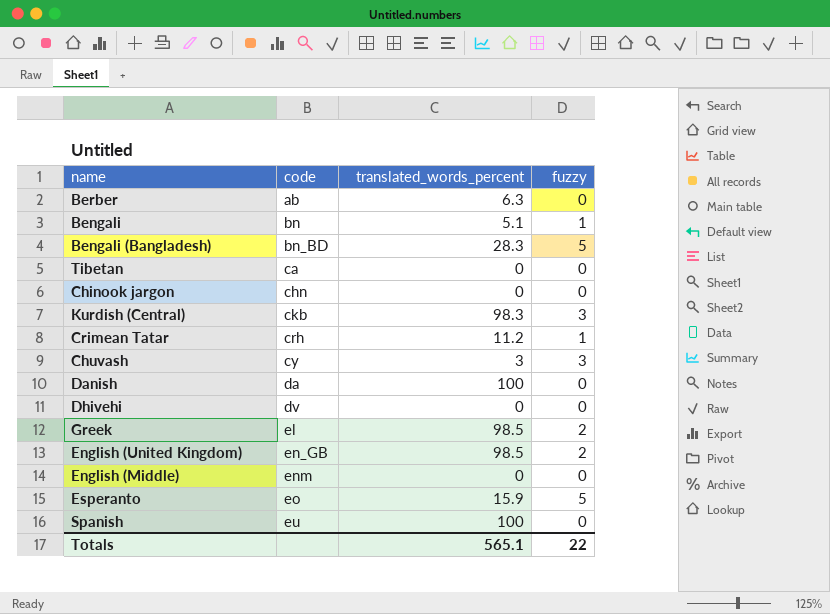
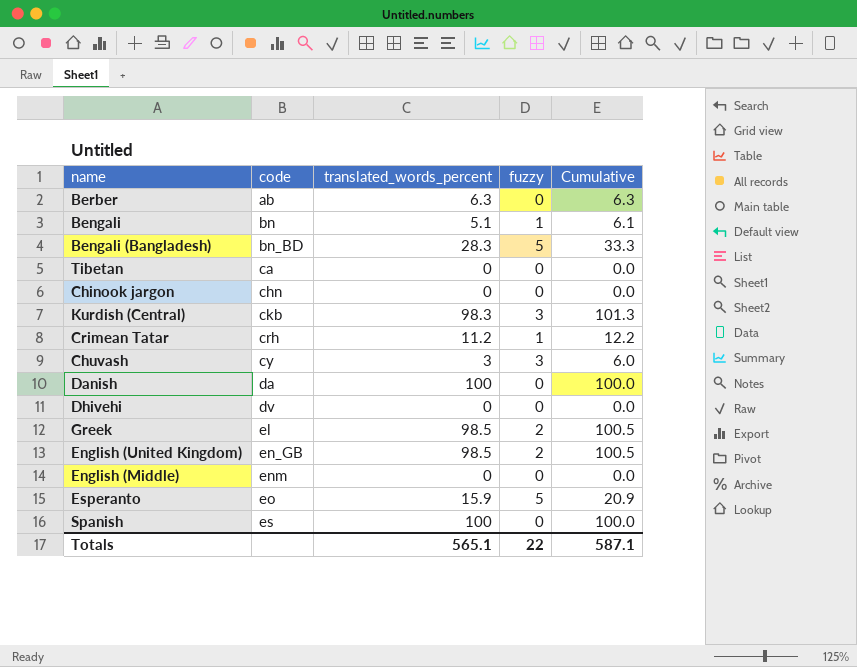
column Cumulative | formula: none -> [translated_words_percent] + [fuzzy]
Spanish | code: eu -> es

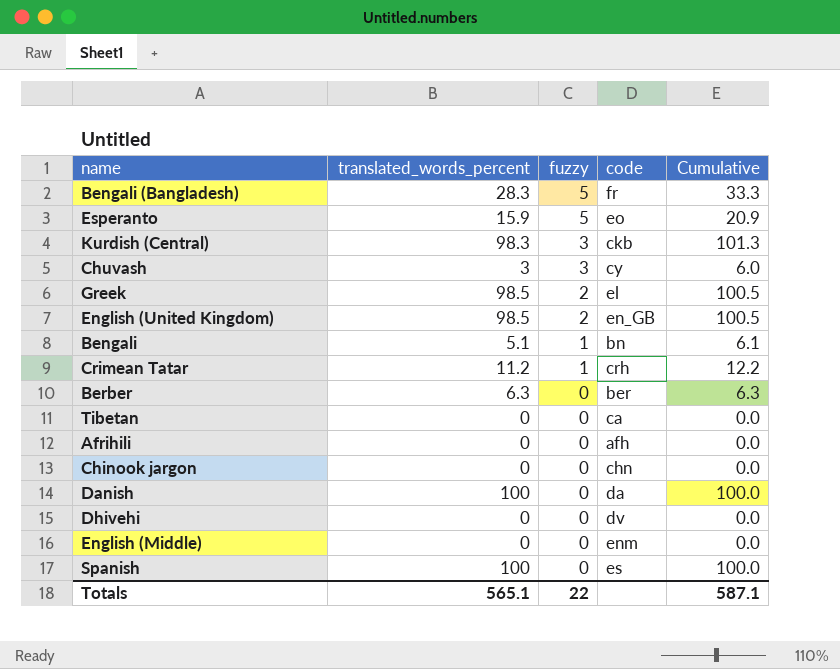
row order: code ascending -> fuzzy descending
column code | position: 2 -> 4
Bengali (Bangladesh) | code: bn_BD -> fr
Berber | code: ab -> ber
row Afrihili: none -> 0 | 0 | afh | 0.0

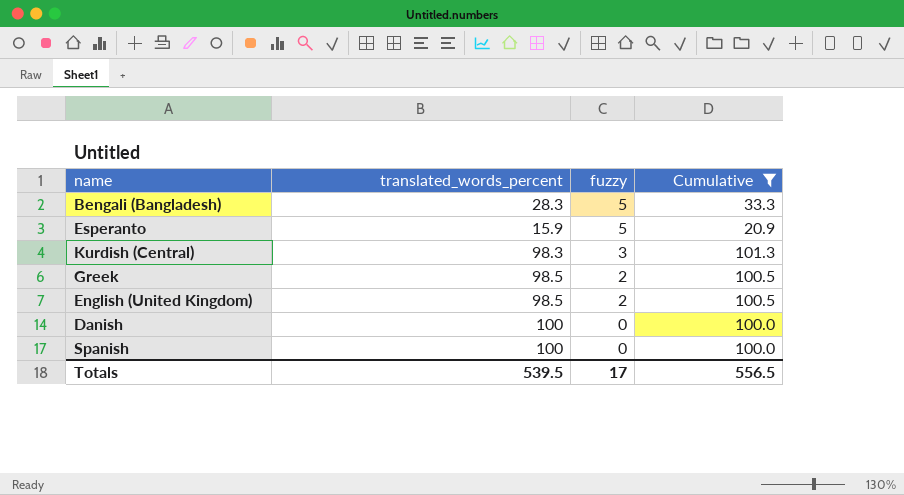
filter: none -> Cumulative >= 20.9
column code | position: 4 -> none
Totals | translated_words_percent: 565.1 -> 539.5
Totals | fuzzy: 22 -> 17
Totals | Cumulative: 587.1 -> 556.5

